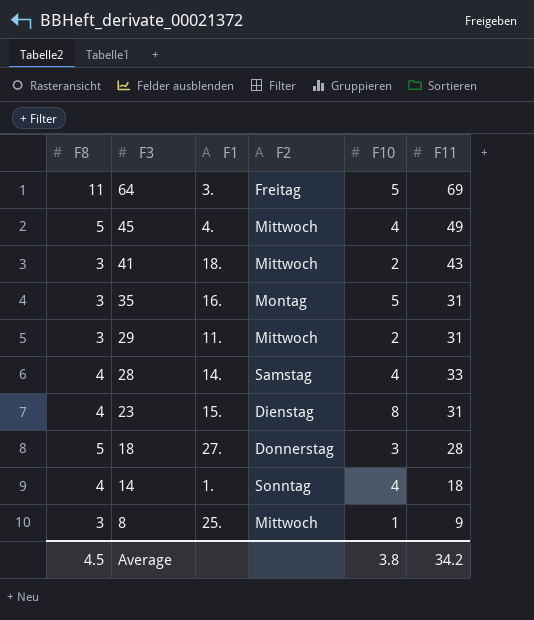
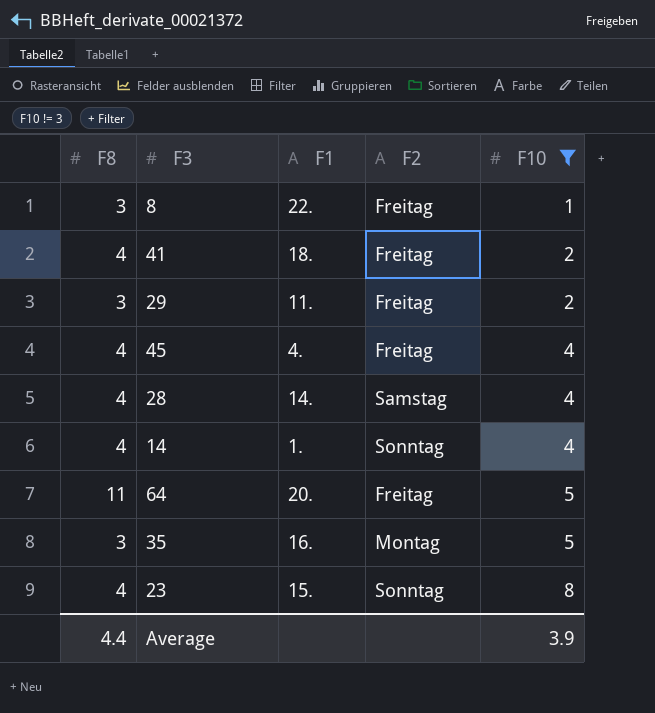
filter: none -> F10 != 3
row order: F3 descending -> F10 ascending
column F11 | position: 6 -> none
8 | F1: 25. -> 22.
8 | F2: Mittwoch -> Freitag
41 | F8: 3 -> 4
41 | F2: Mittwoch -> Freitag
29 | F2: Mittwoch -> Freitag
45 | F8: 5 -> 4
45 | F2: Mittwoch -> Freitag
64 | F1: 3. -> 20.
23 | F2: Dienstag -> Sonntag
Average | F8: 4.5 -> 4.4
Average | F10: 3.8 -> 3.9

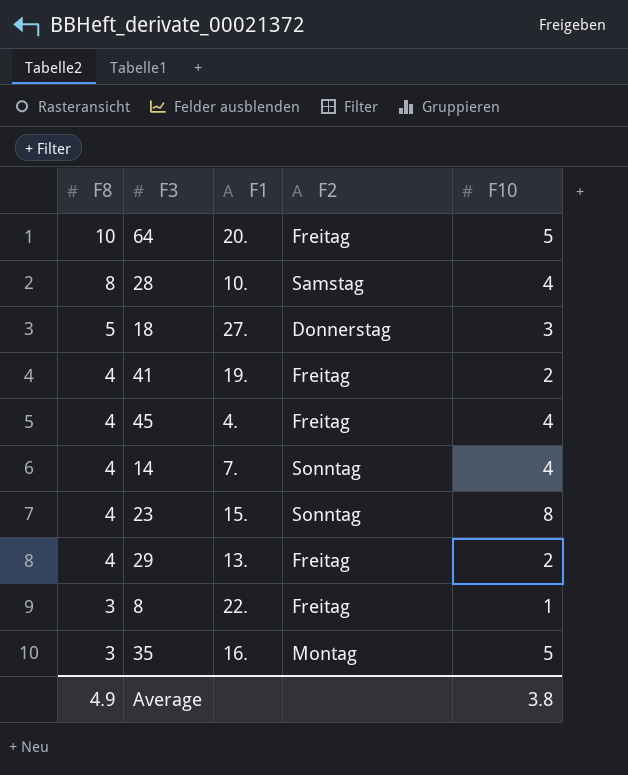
filter: F10 != 3 -> none
row order: F10 ascending -> F8 descending
64 | F8: 11 -> 10
28 | F8: 4 -> 8
28 | F1: 14. -> 10.
41 | F1: 18. -> 19.
14 | F1: 1. -> 7.
29 | F8: 3 -> 4
29 | F1: 11. -> 13.
Average | F8: 4.4 -> 4.9
Average | F10: 3.9 -> 3.8

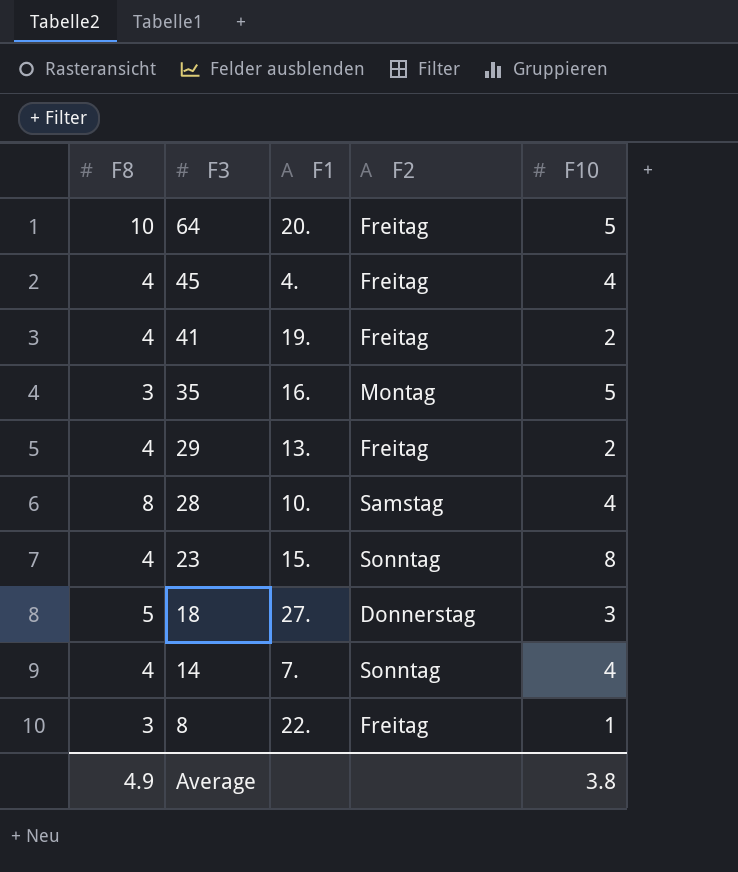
row order: F8 descending -> F3 descending

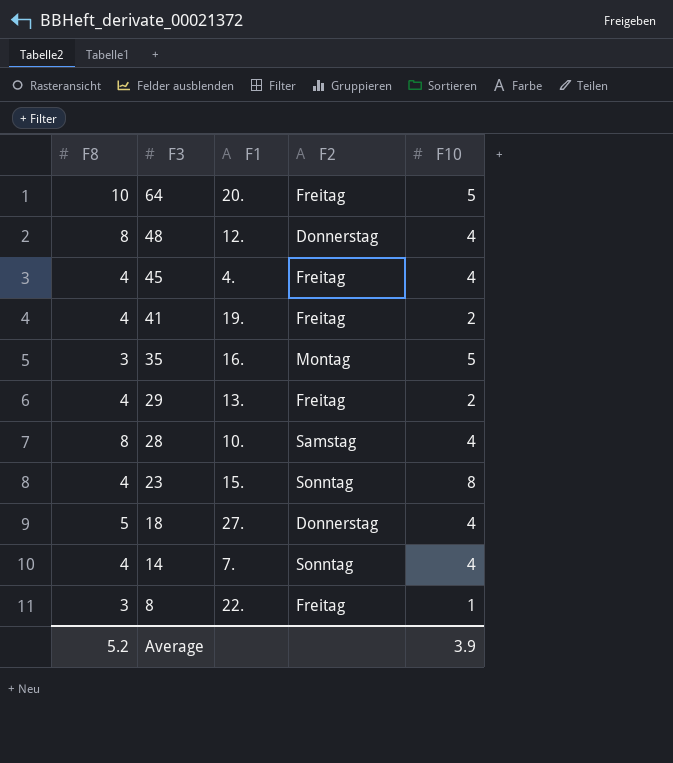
row 48: none -> 8 | 12. | Donnerstag | 4
18 | F10: 3 -> 4
Average | F8: 4.9 -> 5.2
Average | F10: 3.8 -> 3.9

